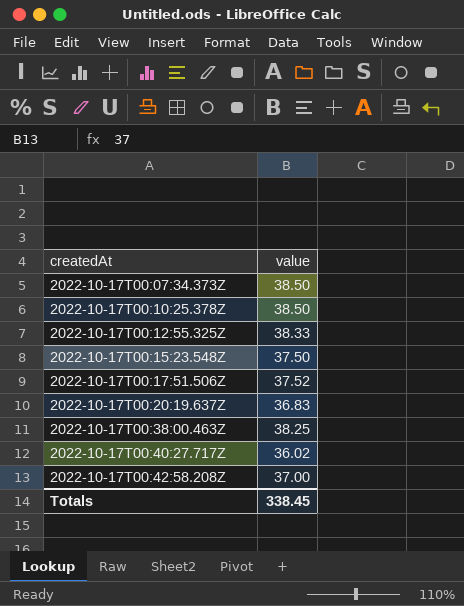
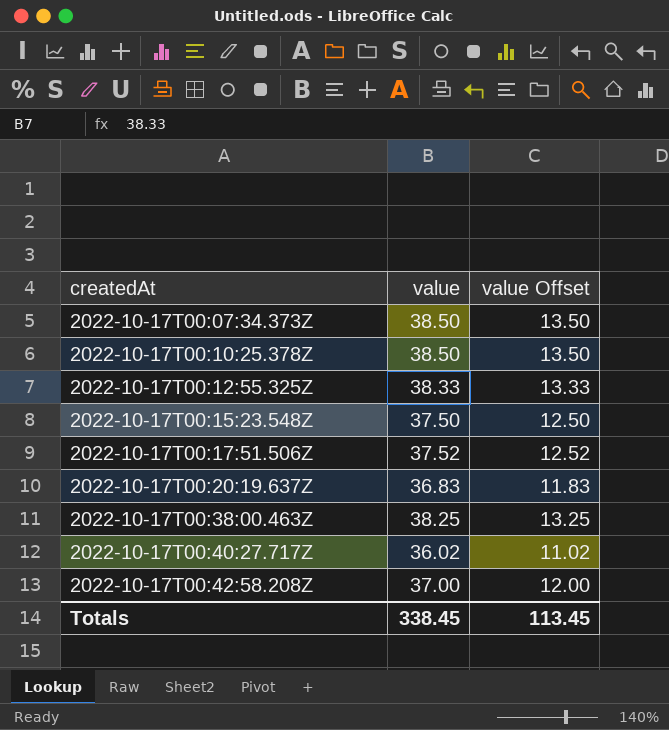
column value Offset | formula: none -> [value] - 25

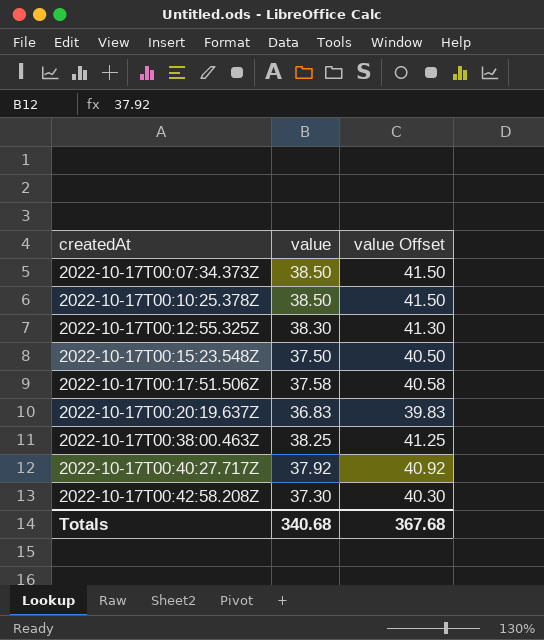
column value Offset | formula: [value] - 25 -> [value] + 3
2022-10-17T00:12:55.325Z | value: 38.33 -> 38.30
2022-10-17T00:17:51.506Z | value: 37.52 -> 37.58
2022-10-17T00:40:27.717Z | value: 36.02 -> 37.92
2022-10-17T00:42:58.208Z | value: 37.00 -> 37.30
Totals | value: 338.45 -> 340.68
Totals | value Offset: 113.45 -> 367.68

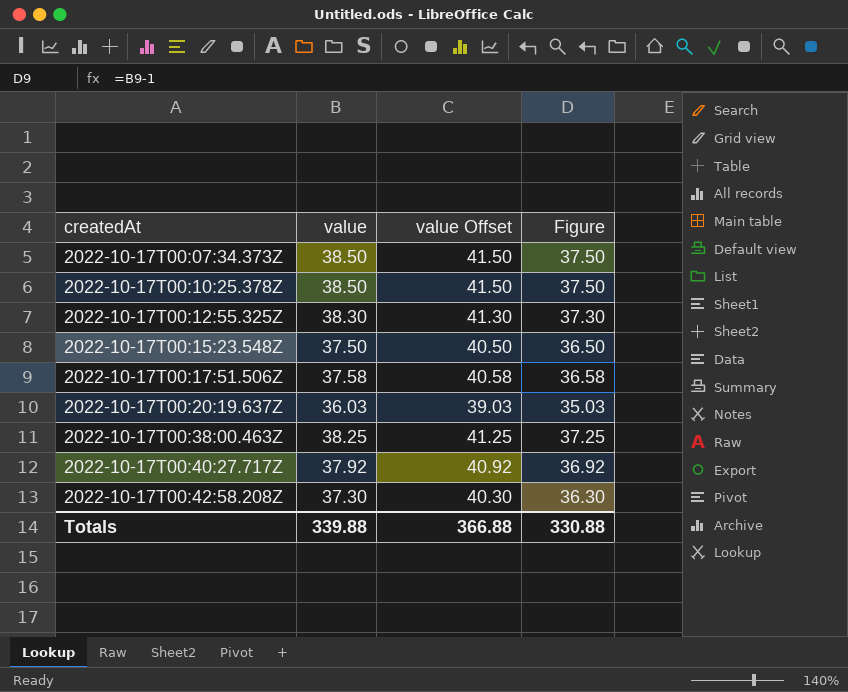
column Figure | formula: none -> [value] - 1
2022-10-17T00:20:19.637Z | value: 36.83 -> 36.03
2022-10-17T00:20:19.637Z | value Offset: 39.83 -> 39.03
Totals | value: 340.68 -> 339.88
Totals | value Offset: 367.68 -> 366.88

